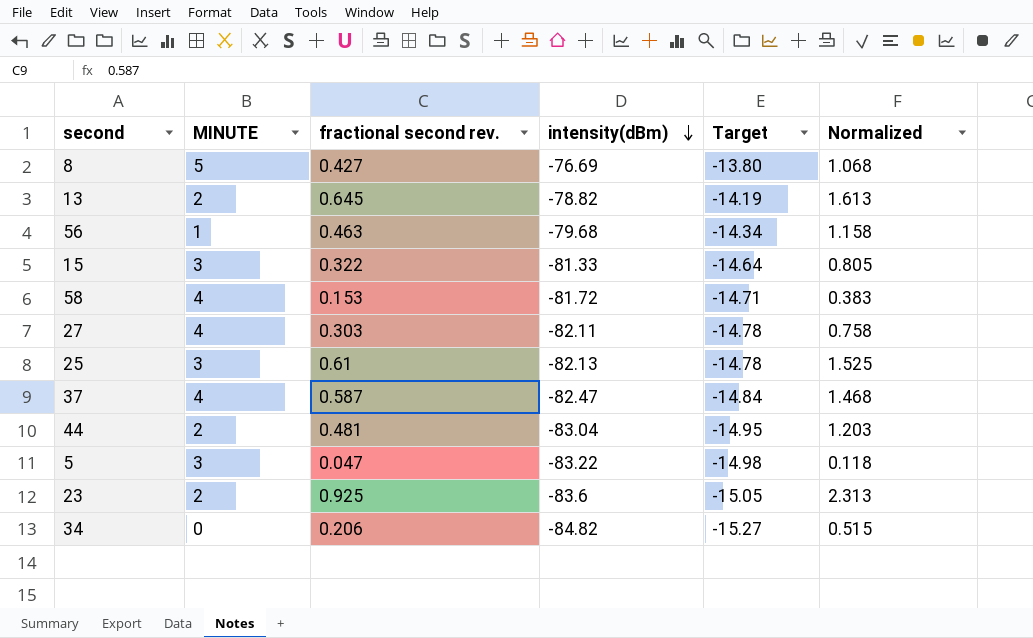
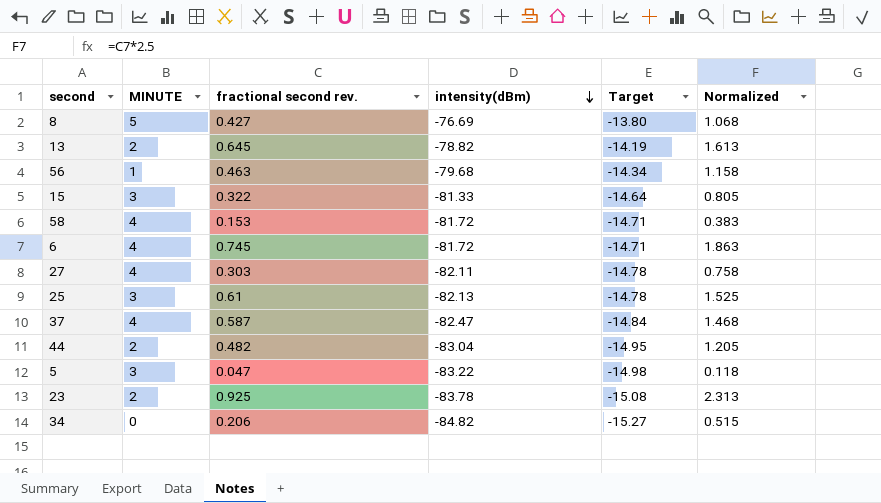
row 6: none -> 4 | 0.745 | -81.72 | -14.71 | 1.863
44 | fractional second rev.: 0.481 -> 0.482
44 | Normalized: 1.203 -> 1.205
23 | intensity(dBm): -83.6 -> -83.78
23 | Target: -15.05 -> -15.08

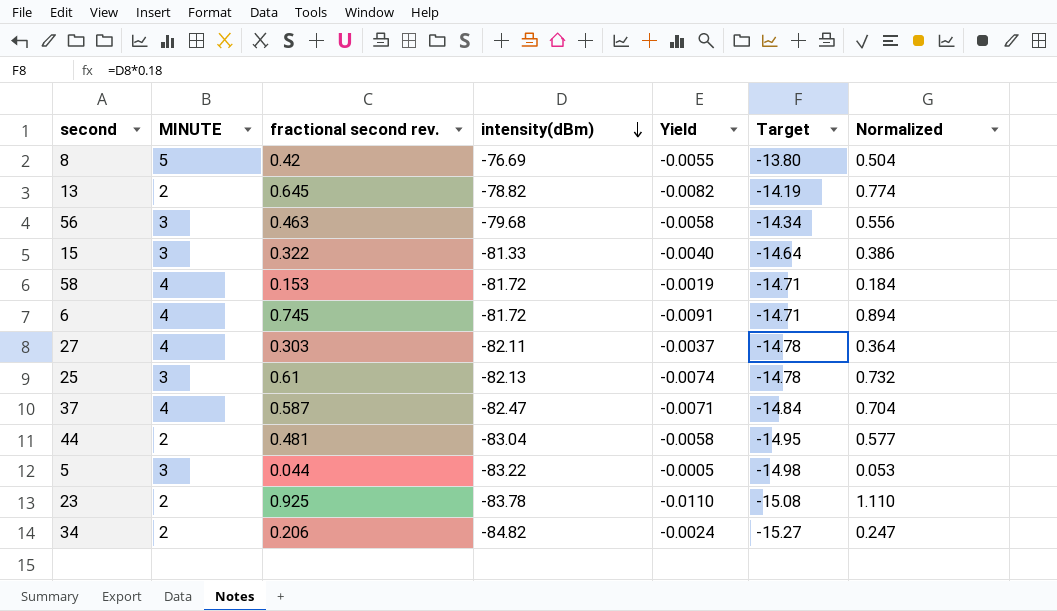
column Yield | formula: none -> [fractional second rev.] / [intensity(dBm)]
column Normalized | formula: [fractional second rev.] * 2.5 -> [fractional second rev.] * 1.2
8 | fractional second rev.: 0.427 -> 0.42
56 | MINUTE: 1 -> 3
44 | fractional second rev.: 0.482 -> 0.481
5 | fractional second rev.: 0.047 -> 0.044
34 | MINUTE: 0 -> 2

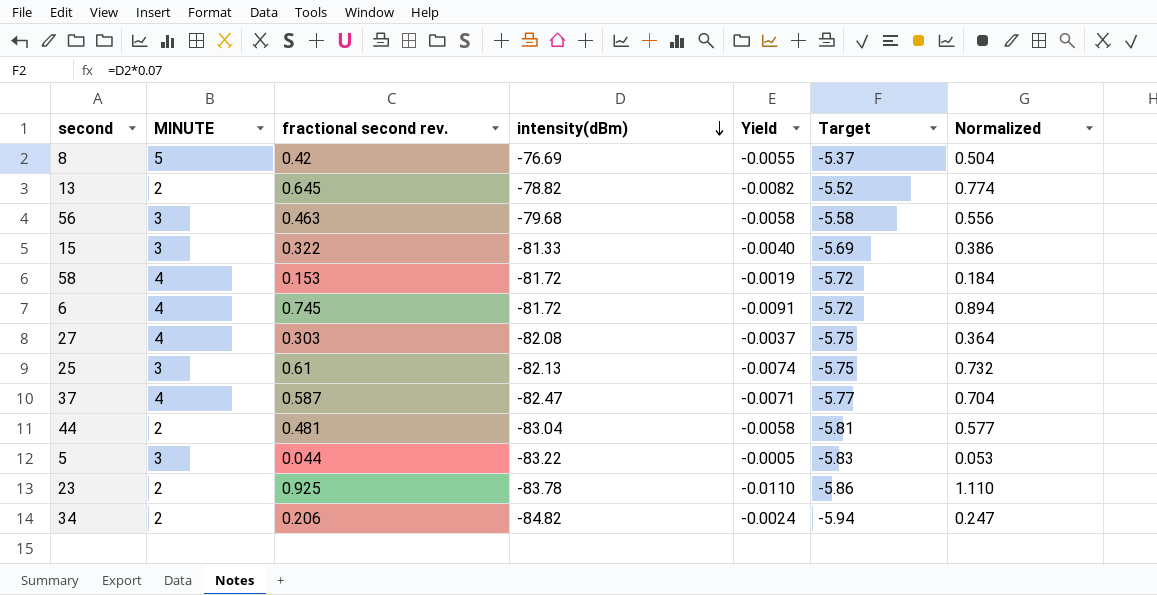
column Target | formula: [intensity(dBm)] * 0.18 -> [intensity(dBm)] * 0.07
27 | intensity(dBm): -82.11 -> -82.08

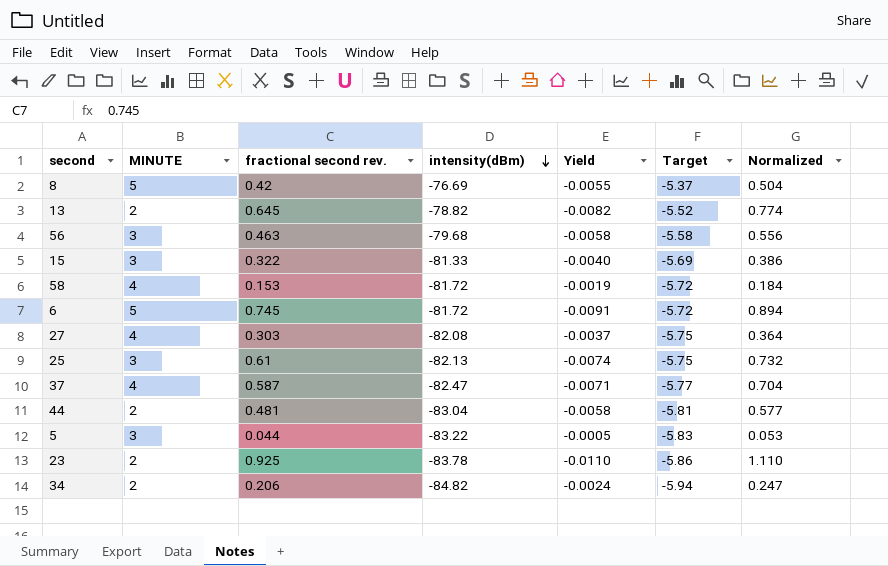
6 | MINUTE: 4 -> 5

